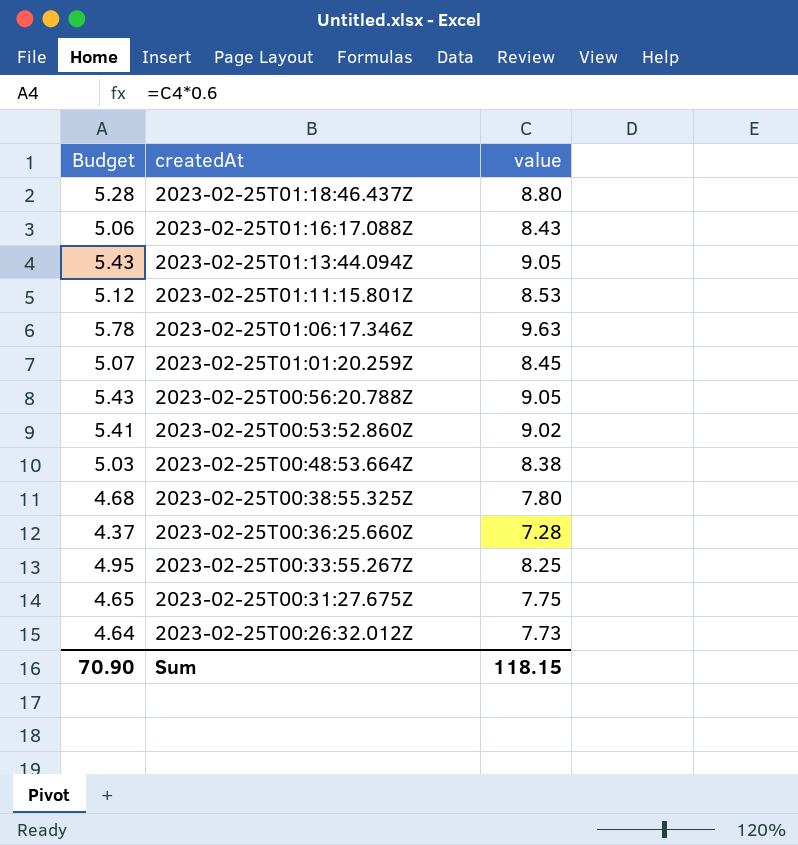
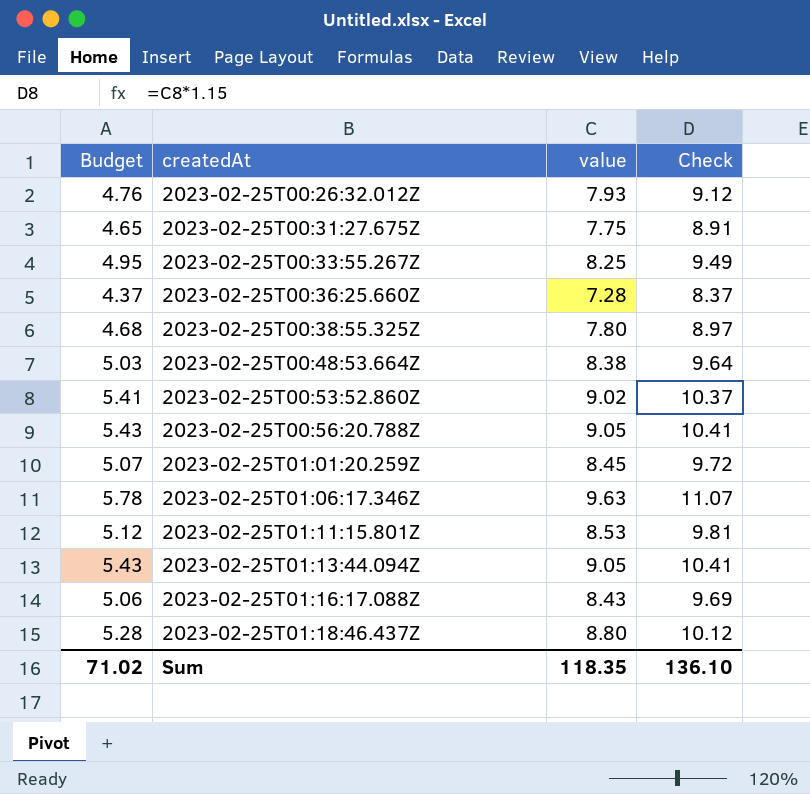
row order: createdAt descending -> createdAt ascending
column Check | formula: none -> [value] * 1.15
2023-02-25T00:26:32.012Z | Budget: 4.64 -> 4.76
2023-02-25T00:26:32.012Z | value: 7.73 -> 7.93
Sum | Budget: 70.90 -> 71.02
Sum | value: 118.15 -> 118.35

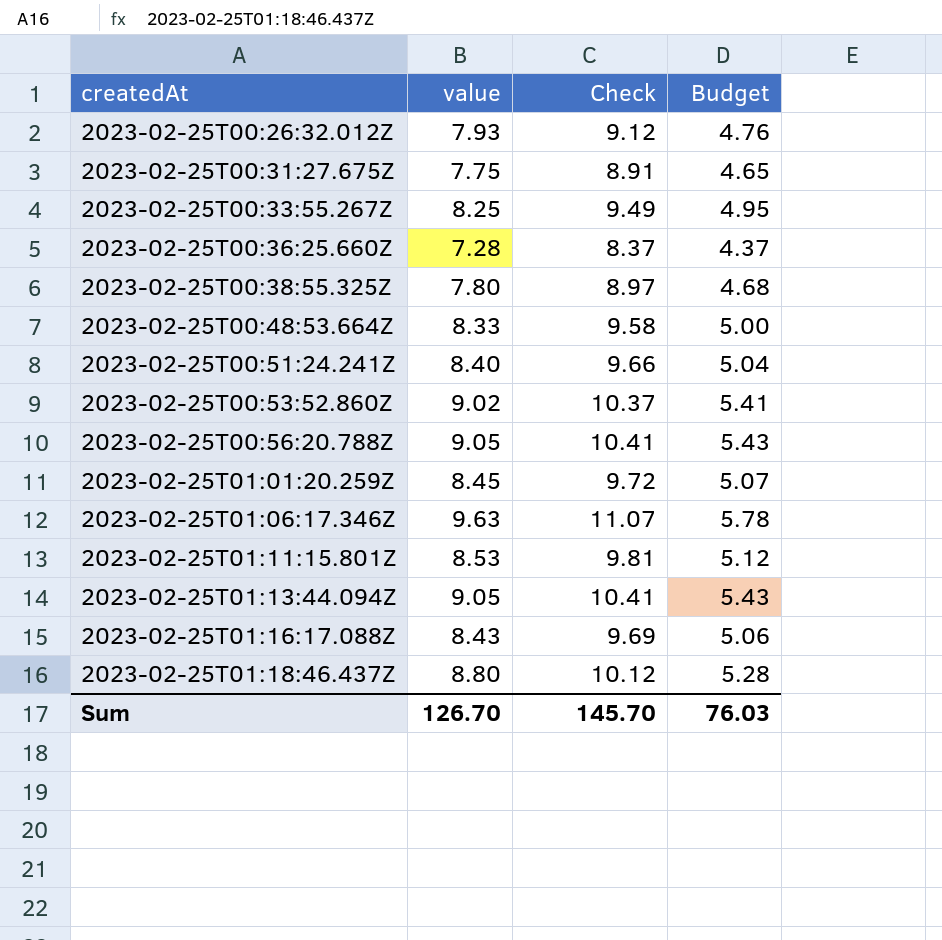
column Budget | position: 1 -> 4
2023-02-25T00:48:53.664Z | value: 8.38 -> 8.33
2023-02-25T00:48:53.664Z | Check: 9.64 -> 9.58
2023-02-25T00:48:53.664Z | Budget: 5.03 -> 5.00
row 2023-02-25T00:51:24.241Z: none -> 8.40 | 9.66 | 5.04
Sum | value: 118.35 -> 126.70
Sum | Check: 136.10 -> 145.70
Sum | Budget: 71.02 -> 76.03

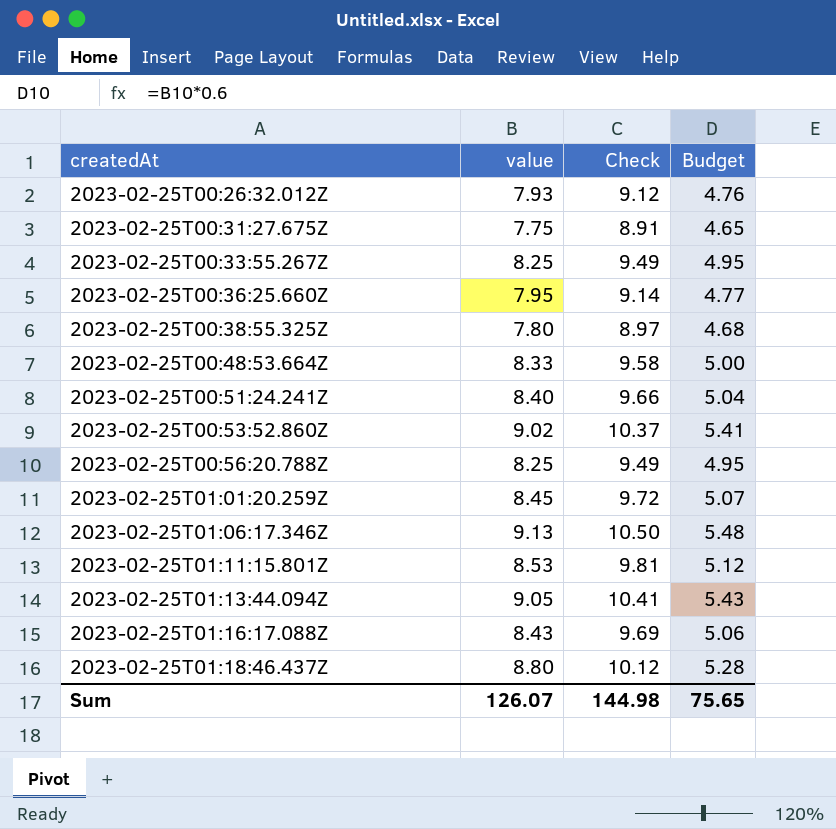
2023-02-25T00:36:25.660Z | value: 7.28 -> 7.95
2023-02-25T00:36:25.660Z | Check: 8.37 -> 9.14
2023-02-25T00:36:25.660Z | Budget: 4.37 -> 4.77
2023-02-25T00:56:20.788Z | value: 9.05 -> 8.25
2023-02-25T00:56:20.788Z | Check: 10.41 -> 9.49
2023-02-25T00:56:20.788Z | Budget: 5.43 -> 4.95
2023-02-25T01:06:17.346Z | value: 9.63 -> 9.13
2023-02-25T01:06:17.346Z | Check: 11.07 -> 10.50
2023-02-25T01:06:17.346Z | Budget: 5.78 -> 5.48
Sum | value: 126.70 -> 126.07
Sum | Check: 145.70 -> 144.98
Sum | Budget: 76.03 -> 75.65

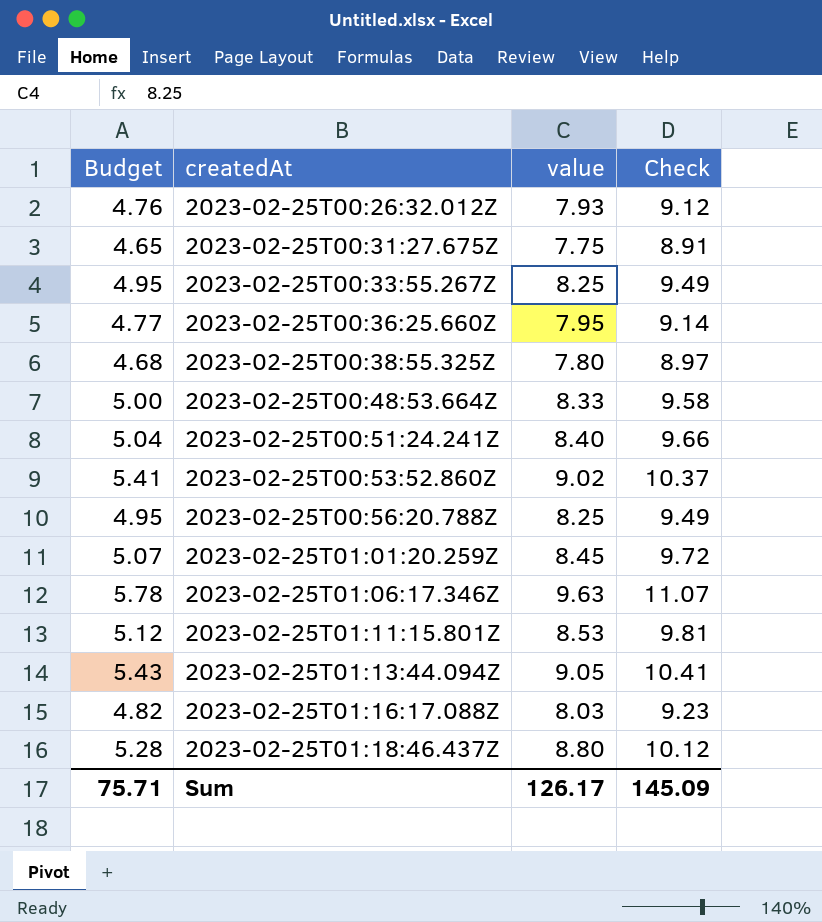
column Budget | position: 4 -> 1
2023-02-25T01:06:17.346Z | Budget: 5.48 -> 5.78
2023-02-25T01:06:17.346Z | value: 9.13 -> 9.63
2023-02-25T01:06:17.346Z | Check: 10.50 -> 11.07
2023-02-25T01:16:17.088Z | Budget: 5.06 -> 4.82
2023-02-25T01:16:17.088Z | value: 8.43 -> 8.03
2023-02-25T01:16:17.088Z | Check: 9.69 -> 9.23
Sum | Budget: 75.65 -> 75.71
Sum | value: 126.07 -> 126.17
Sum | Check: 144.98 -> 145.09

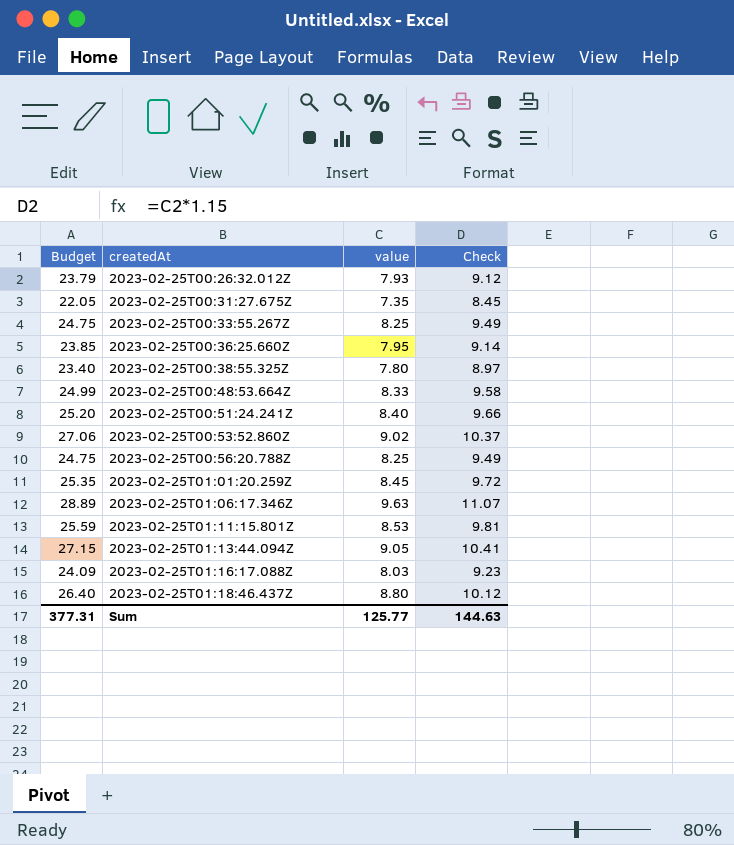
column Budget | formula: [value] * 0.6 -> [value] * 3
2023-02-25T00:31:27.675Z | value: 7.75 -> 7.35
2023-02-25T00:31:27.675Z | Check: 8.91 -> 8.45
Sum | Budget: 75.71 -> 377.31
Sum | value: 126.17 -> 125.77
Sum | Check: 145.09 -> 144.63

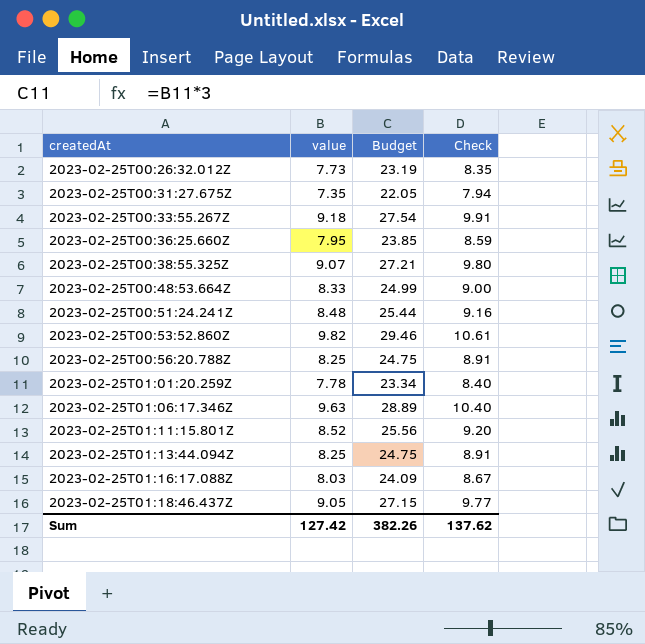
column Budget | position: 1 -> 3
column Check | formula: [value] * 1.15 -> [value] * 1.08
2023-02-25T00:26:32.012Z | value: 7.93 -> 7.73
2023-02-25T00:26:32.012Z | Budget: 23.79 -> 23.19
2023-02-25T00:33:55.267Z | value: 8.25 -> 9.18
2023-02-25T00:33:55.267Z | Budget: 24.75 -> 27.54
2023-02-25T00:38:55.325Z | value: 7.80 -> 9.07
2023-02-25T00:38:55.325Z | Budget: 23.40 -> 27.21
2023-02-25T00:51:24.241Z | value: 8.40 -> 8.48
2023-02-25T00:51:24.241Z | Budget: 25.20 -> 25.44
2023-02-25T00:53:52.860Z | value: 9.02 -> 9.82
2023-02-25T00:53:52.860Z | Budget: 27.06 -> 29.46
2023-02-25T01:01:20.259Z | value: 8.45 -> 7.78
2023-02-25T01:01:20.259Z | Budget: 25.35 -> 23.34
2023-02-25T01:11:15.801Z | value: 8.53 -> 8.52
2023-02-25T01:11:15.801Z | Budget: 25.59 -> 25.56
2023-02-25T01:13:44.094Z | value: 9.05 -> 8.25
2023-02-25T01:13:44.094Z | Budget: 27.15 -> 24.75
2023-02-25T01:18:46.437Z | value: 8.80 -> 9.05
2023-02-25T01:18:46.437Z | Budget: 26.40 -> 27.15
Sum | value: 125.77 -> 127.42
Sum | Budget: 377.31 -> 382.26
Sum | Check: 144.63 -> 137.62

